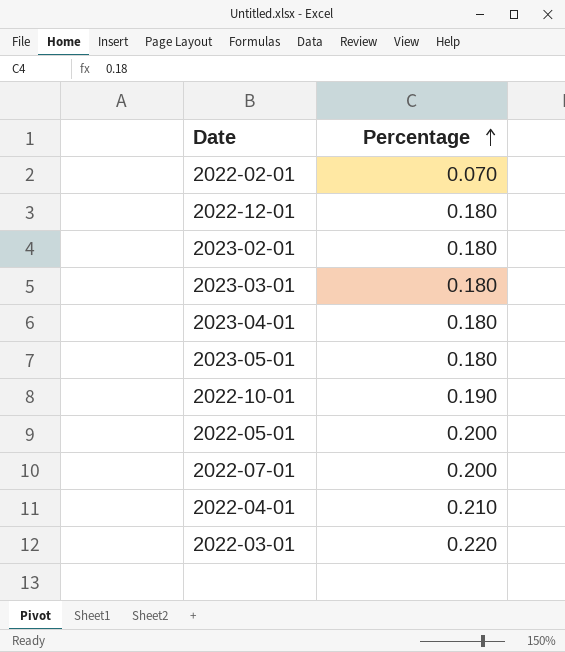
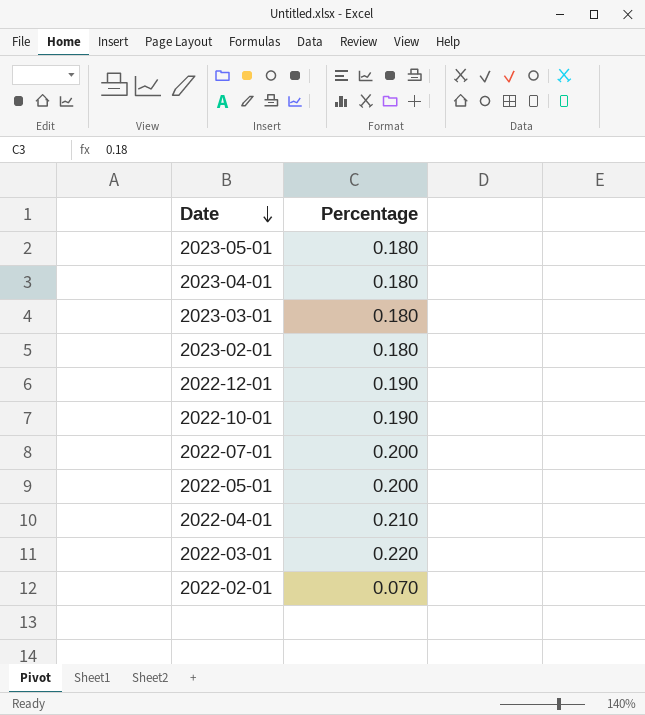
row order: Percentage ascending -> Date descending
2022-12-01 | Percentage: 0.180 -> 0.190

